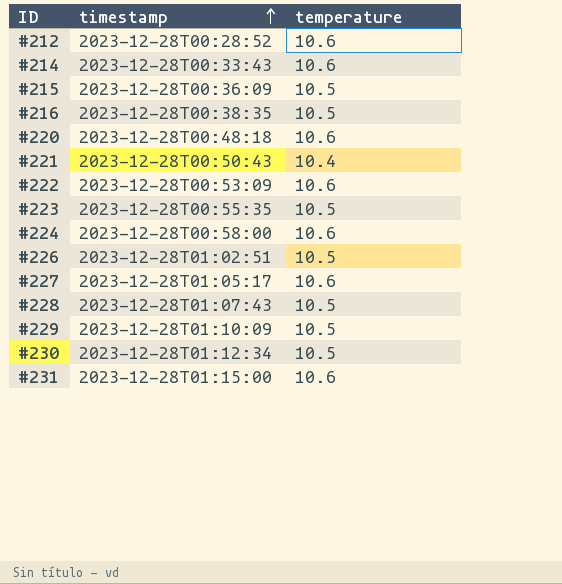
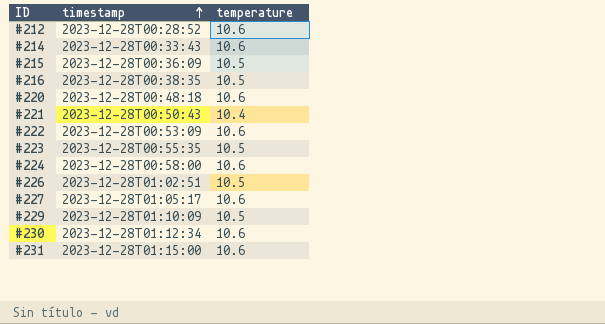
row #228: 2023-12-28T01:07:43 | 10.5 -> none
#230 | temperature: 10.5 -> 10.6

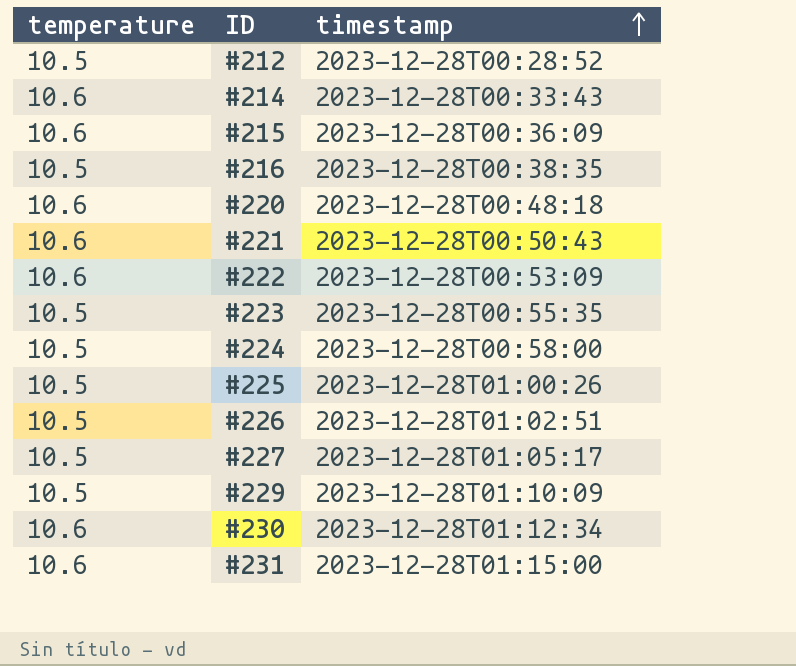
column temperature | position: 3 -> 1
#212 | temperature: 10.6 -> 10.5
#215 | temperature: 10.5 -> 10.6
#221 | temperature: 10.4 -> 10.6
#224 | temperature: 10.6 -> 10.5
row #225: none -> 10.5 | 2023-12-28T01:00:26
#227 | temperature: 10.6 -> 10.5

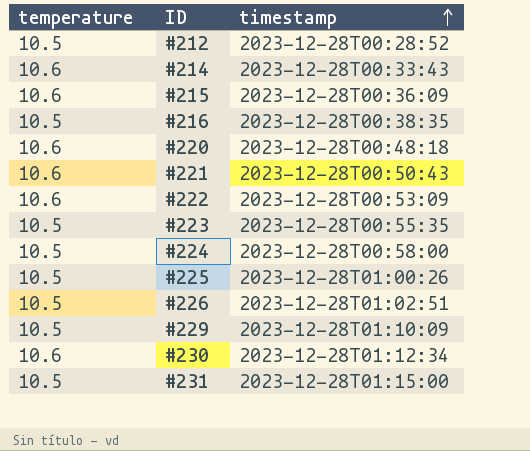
row #227: 10.5 | 2023-12-28T01:05:17 -> none
#231 | temperature: 10.6 -> 10.5

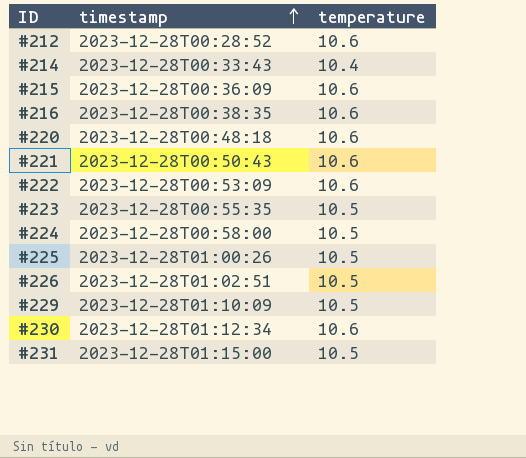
column temperature | position: 1 -> 3
#212 | temperature: 10.5 -> 10.6
#214 | temperature: 10.6 -> 10.4
#216 | temperature: 10.5 -> 10.6

